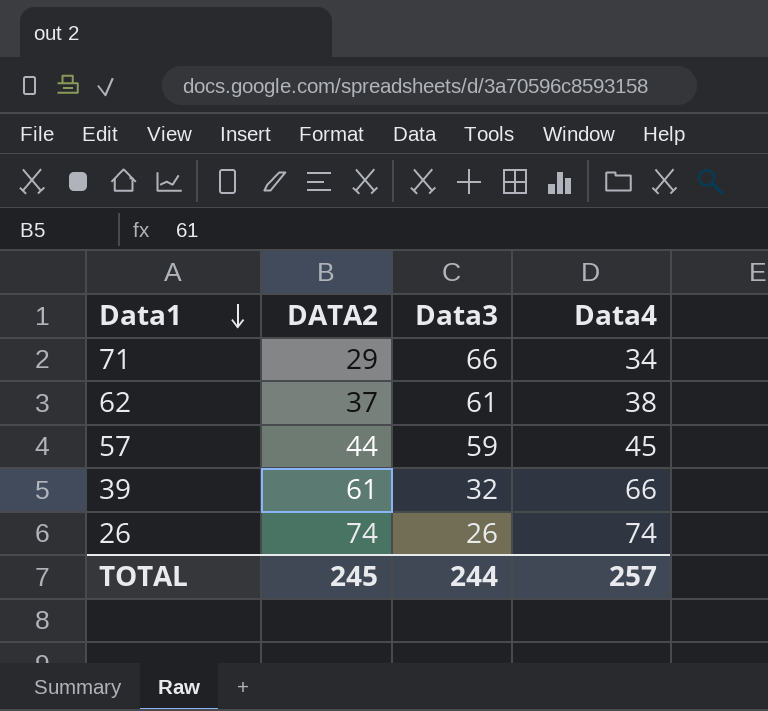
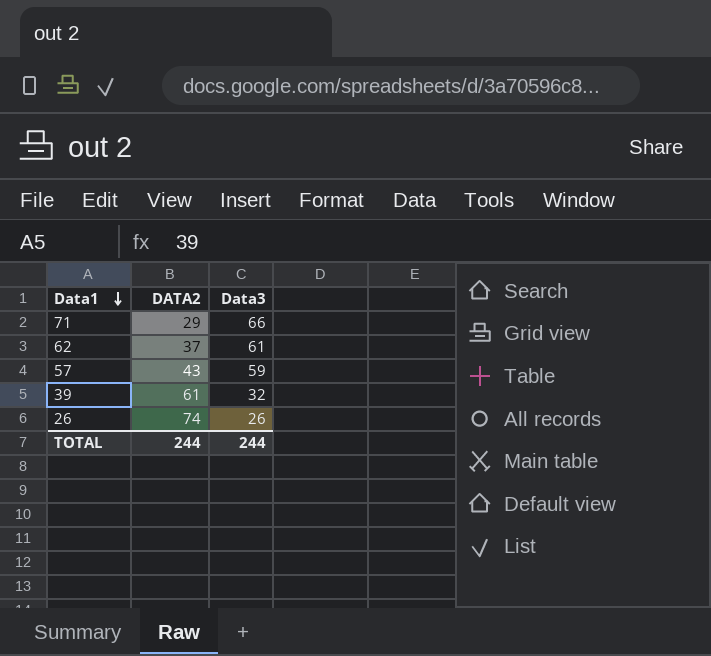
column Data4 | position: 4 -> none
57 | DATA2: 44 -> 43
TOTAL | DATA2: 245 -> 244

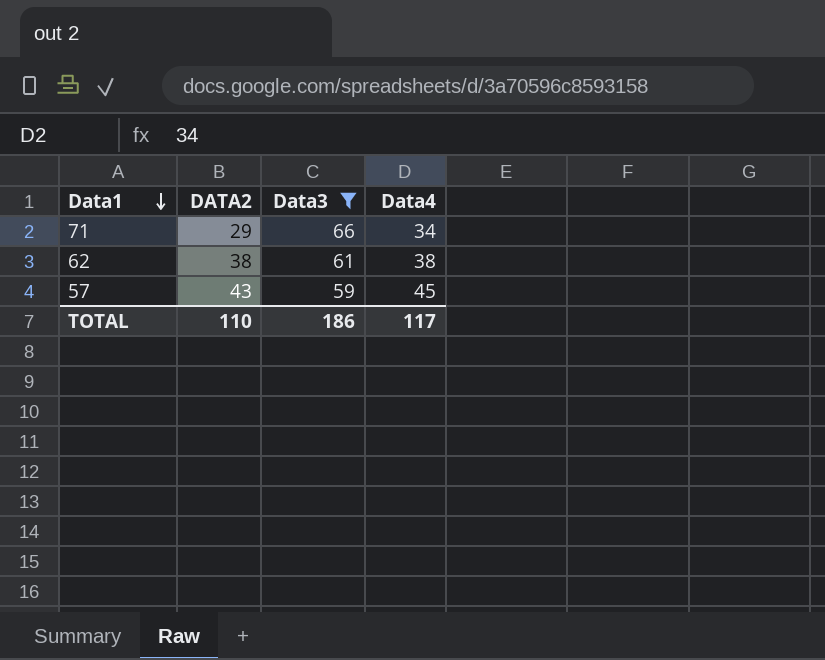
filter: none -> Data3 >= 59
column Data4 | position: none -> 4
62 | DATA2: 37 -> 38
TOTAL | DATA2: 244 -> 110
TOTAL | Data3: 244 -> 186

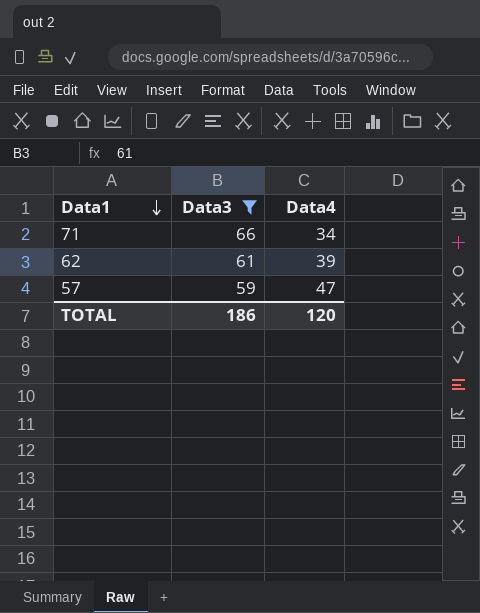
column DATA2 | position: 2 -> none
62 | Data4: 38 -> 39
57 | Data4: 45 -> 47
TOTAL | Data4: 117 -> 120

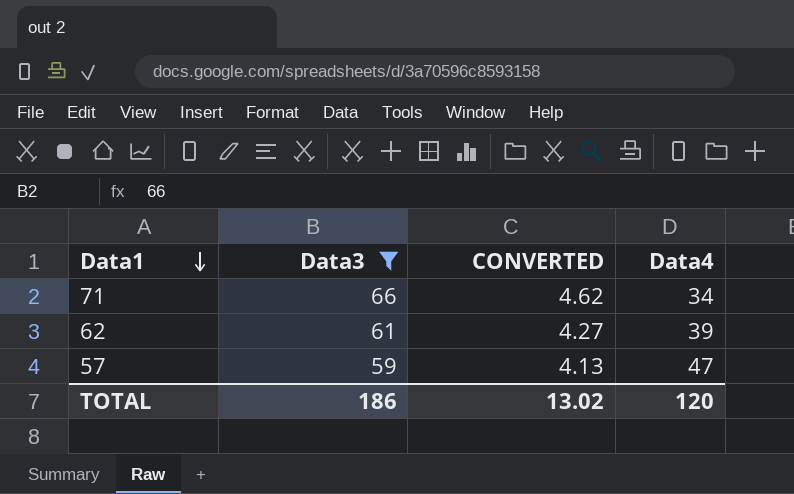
column CONVERTED | formula: none -> [Data3] * 0.07

